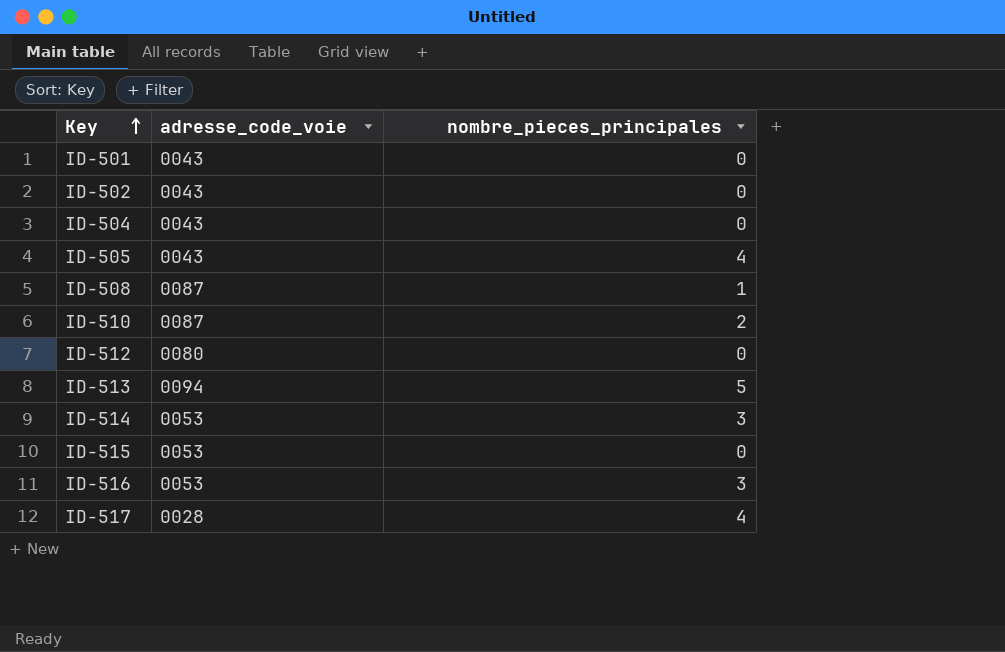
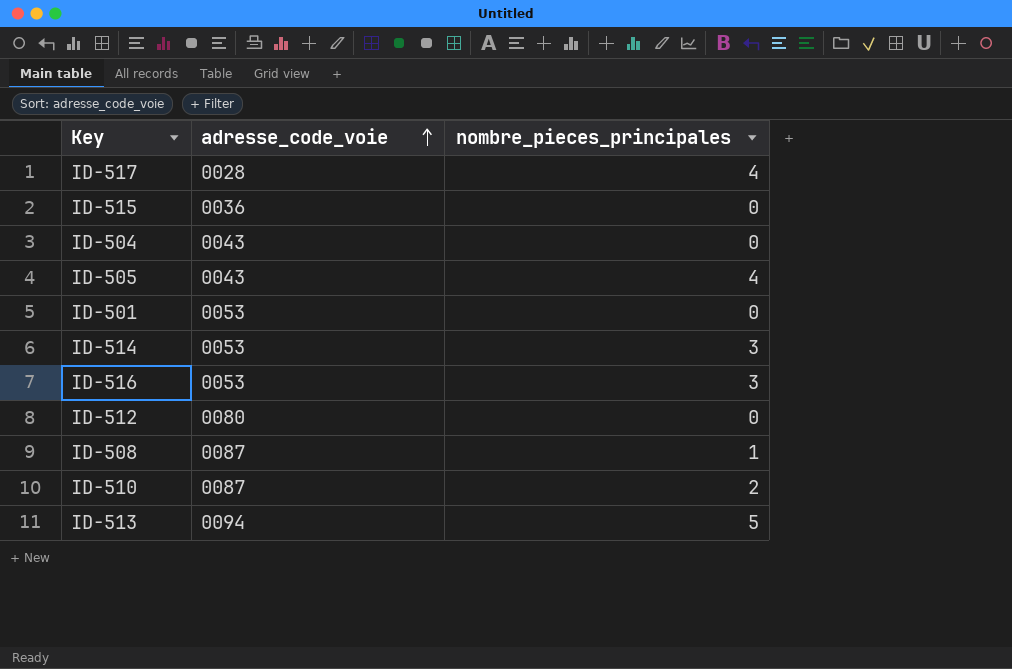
row order: Key ascending -> adresse_code_voie ascending
row ID-502: 0043 | 0 -> none
ID-515 | adresse_code_voie: 0053 -> 0036
ID-501 | adresse_code_voie: 0043 -> 0053

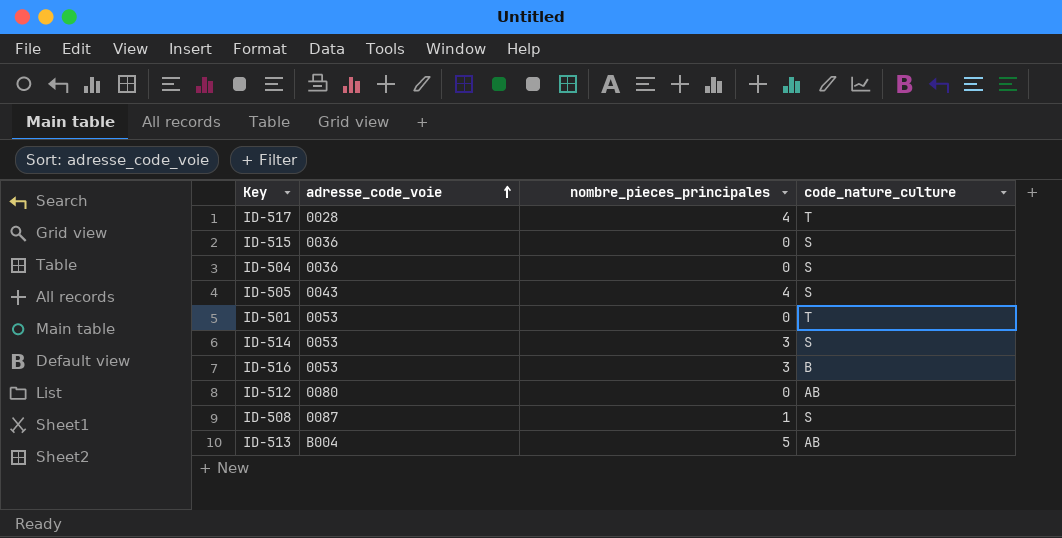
column code_nature_culture | position: none -> 4
row ID-510: 0087 | 2 -> none
ID-504 | adresse_code_voie: 0043 -> 0036
ID-513 | adresse_code_voie: 0094 -> B004

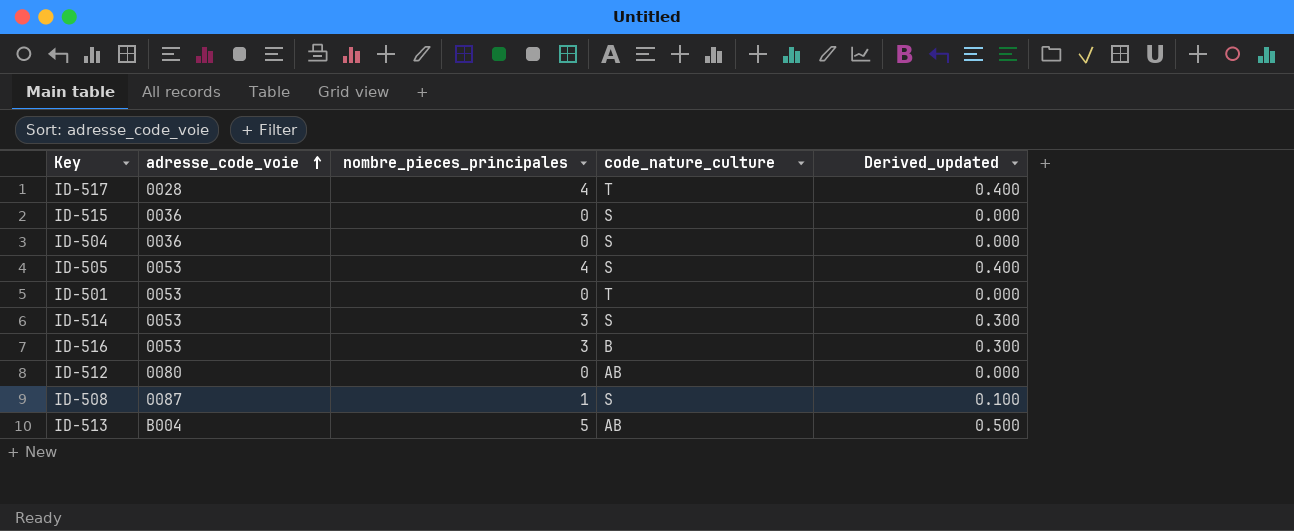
column Derived_updated | formula: none -> [nombre_pieces_principales] * 0.1
ID-505 | adresse_code_voie: 0043 -> 0053

